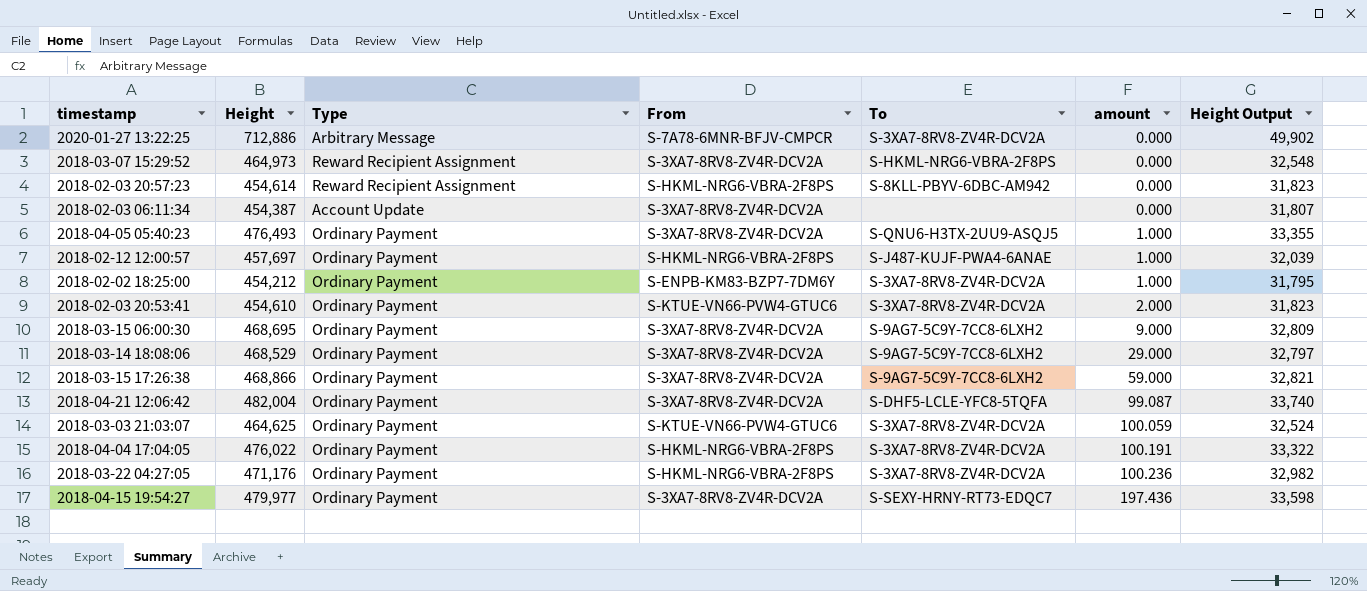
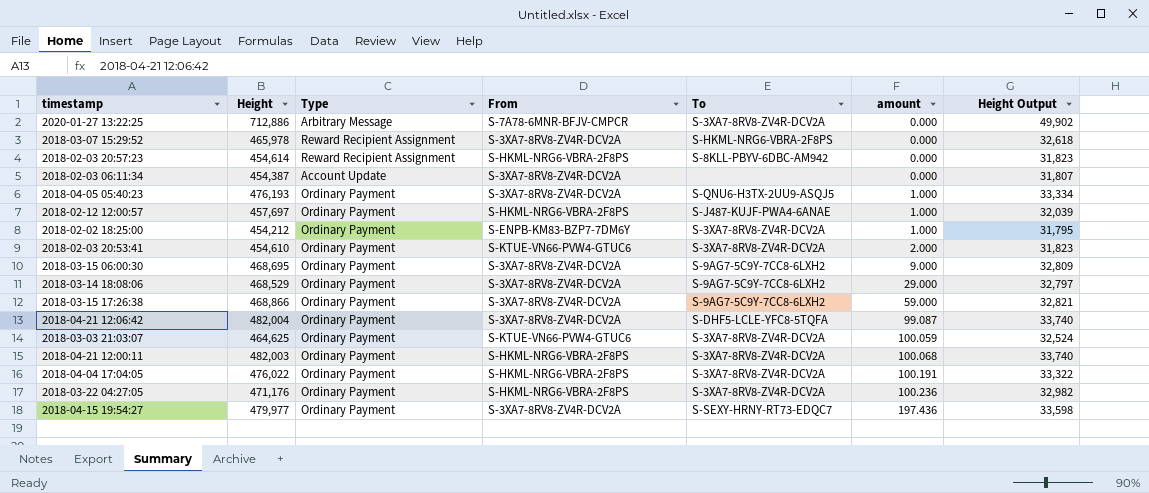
2018-03-07 15:29:52 | Height: 464,973 -> 465,978
2018-03-07 15:29:52 | Height Output: 32,548 -> 32,618
2018-04-05 05:40:23 | Height: 476,493 -> 476,193
2018-04-05 05:40:23 | Height Output: 33,355 -> 33,334
row 2018-04-21 12:00:11: none -> 482,003 | Ordinary Payment | S-HKML-NRG6-VBRA-2F8PS | S-3XA7-8RV8-ZV4R-DCV2A | 100.068 | 33,740

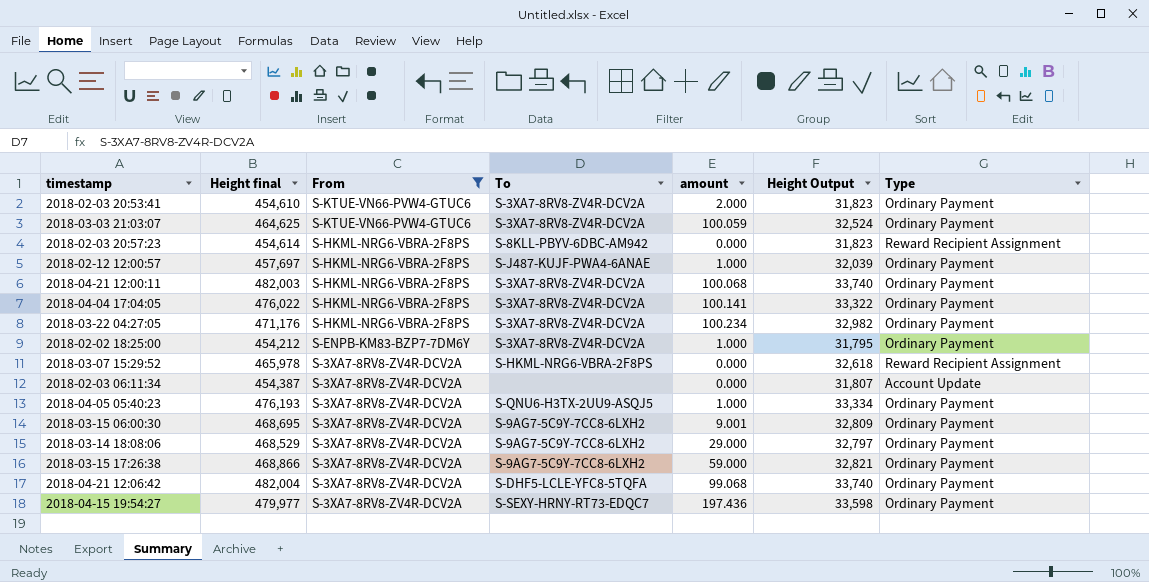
filter: none -> From != S-7A78-6MNR-BFJV-CMPCR
row order: amount ascending -> From descending
column name: Height -> Height final
column Type | position: 3 -> 7
2018-04-04 17:04:05 | amount: 100.191 -> 100.141
2018-03-22 04:27:05 | amount: 100.236 -> 100.234
2018-03-15 06:00:30 | amount: 9.000 -> 9.001
2018-04-21 12:06:42 | amount: 99.087 -> 99.068

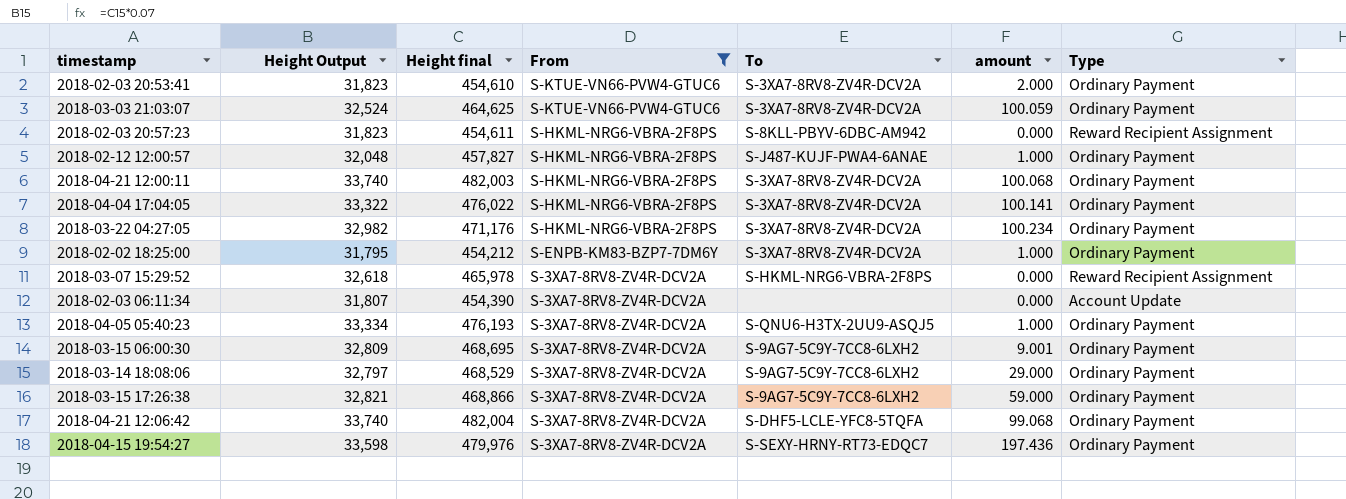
column Height Output | position: 6 -> 2
2018-02-03 20:57:23 | Height final: 454,614 -> 454,611
2018-02-12 12:00:57 | Height Output: 32,039 -> 32,048
2018-02-12 12:00:57 | Height final: 457,697 -> 457,827
2018-02-03 06:11:34 | Height final: 454,387 -> 454,390
2018-04-15 19:54:27 | Height final: 479,977 -> 479,976

